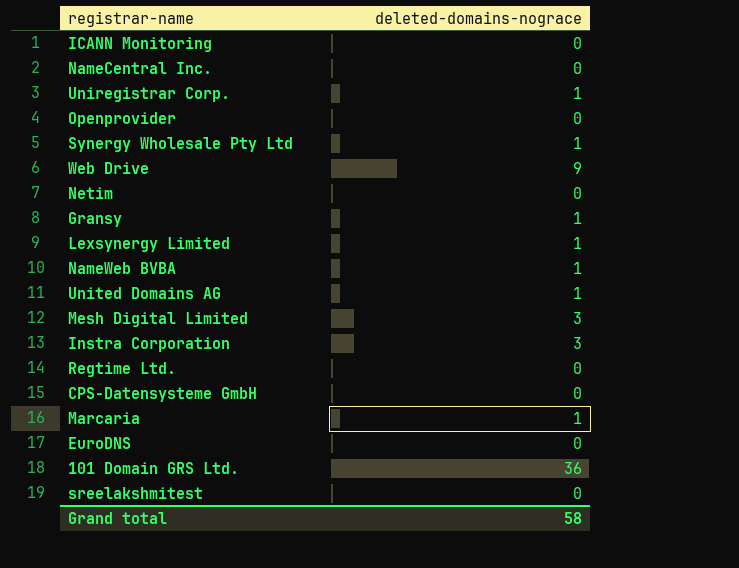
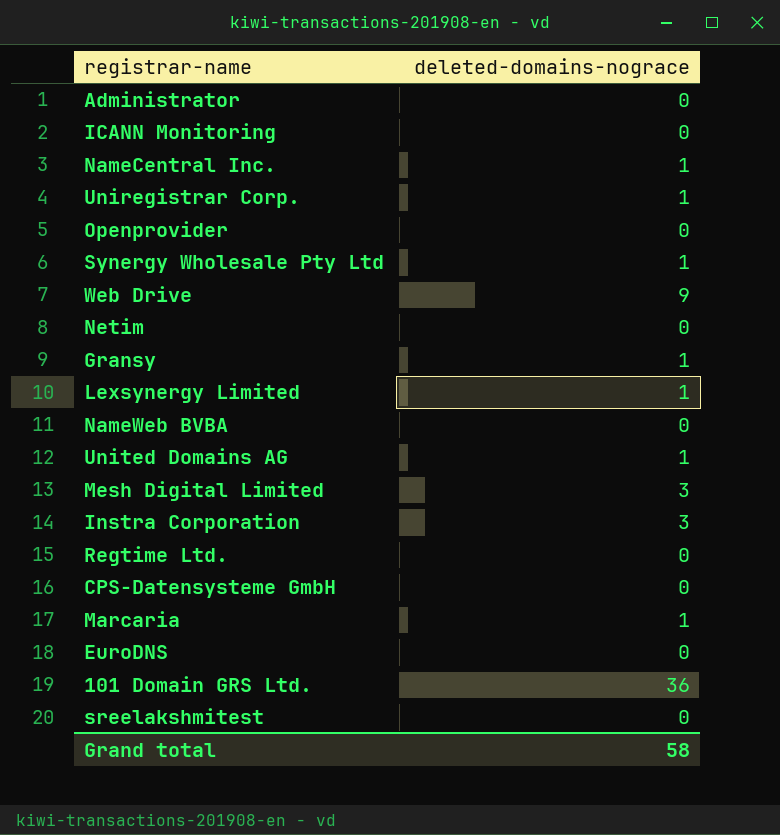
row Administrator: none -> 0
NameCentral Inc. | deleted-domains-nograce: 0 -> 1
NameWeb BVBA | deleted-domains-nograce: 1 -> 0

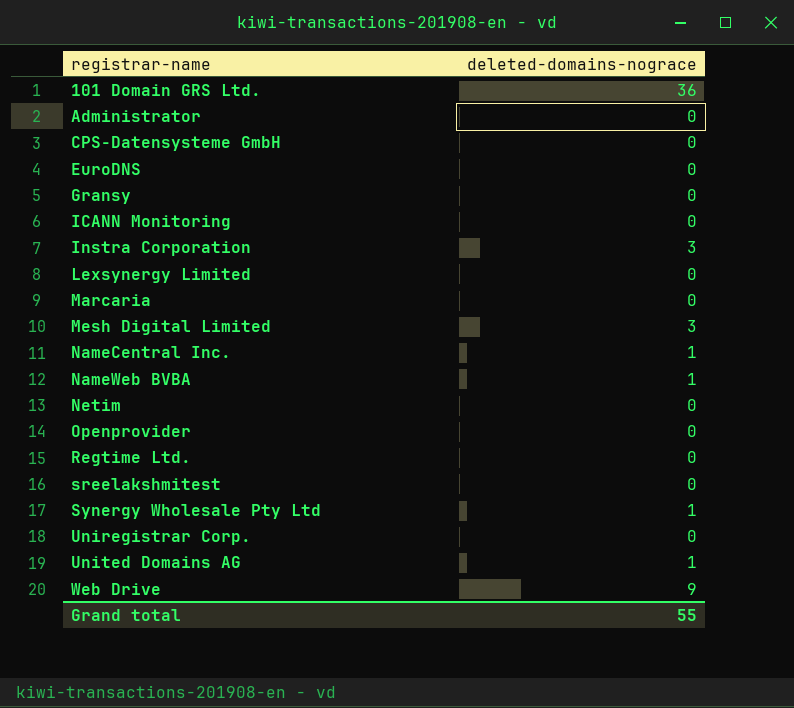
row order: none -> registrar-name ascending
Gransy | deleted-domains-nograce: 1 -> 0
Lexsynergy Limited | deleted-domains-nograce: 1 -> 0
Marcaria | deleted-domains-nograce: 1 -> 0
NameWeb BVBA | deleted-domains-nograce: 0 -> 1
Uniregistrar Corp. | deleted-domains-nograce: 1 -> 0
Grand total | deleted-domains-nograce: 58 -> 55

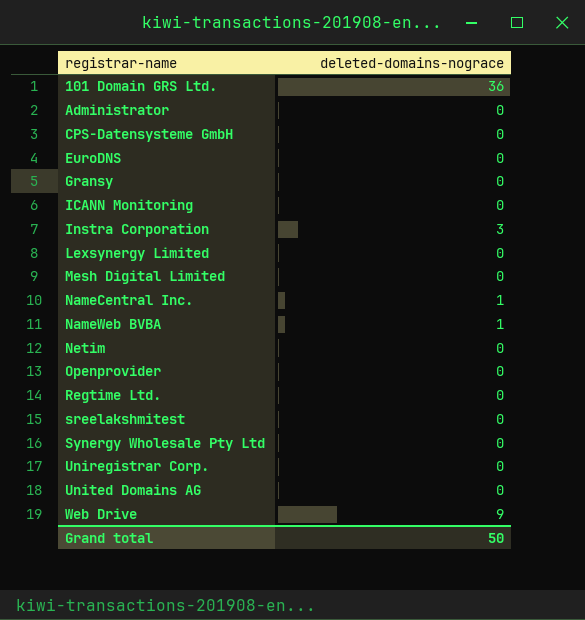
row Marcaria: 0 -> none
Mesh Digital Limited | deleted-domains-nograce: 3 -> 0
Synergy Wholesale Pty Ltd | deleted-domains-nograce: 1 -> 0
United Domains AG | deleted-domains-nograce: 1 -> 0
Grand total | deleted-domains-nograce: 55 -> 50

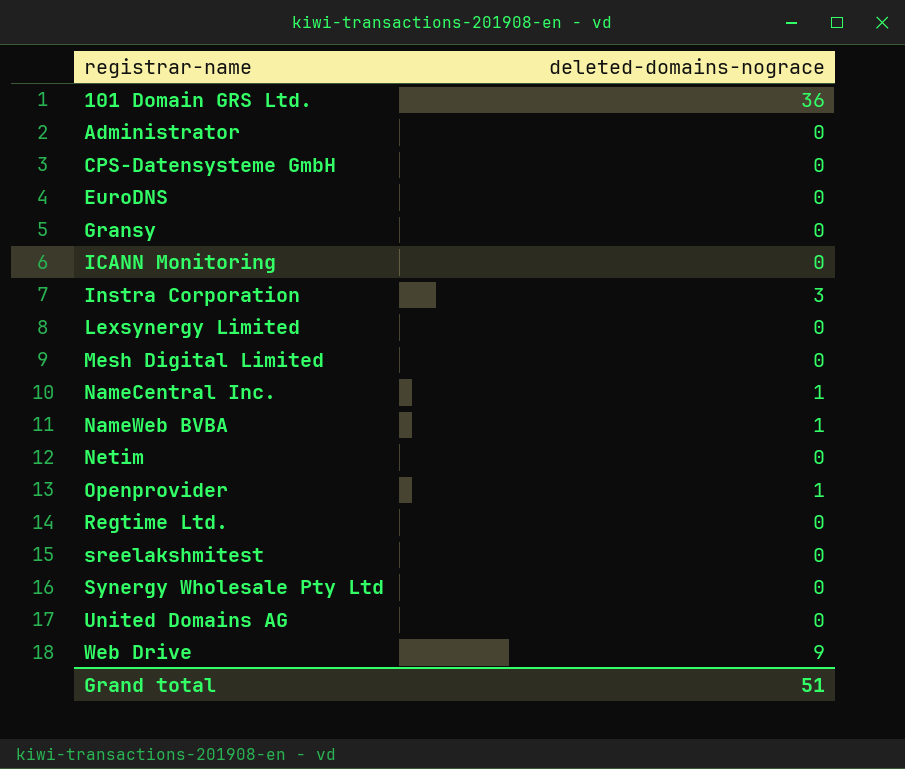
row Uniregistrar Corp.: 0 -> none
Openprovider | deleted-domains-nograce: 0 -> 1
Grand total | deleted-domains-nograce: 50 -> 51

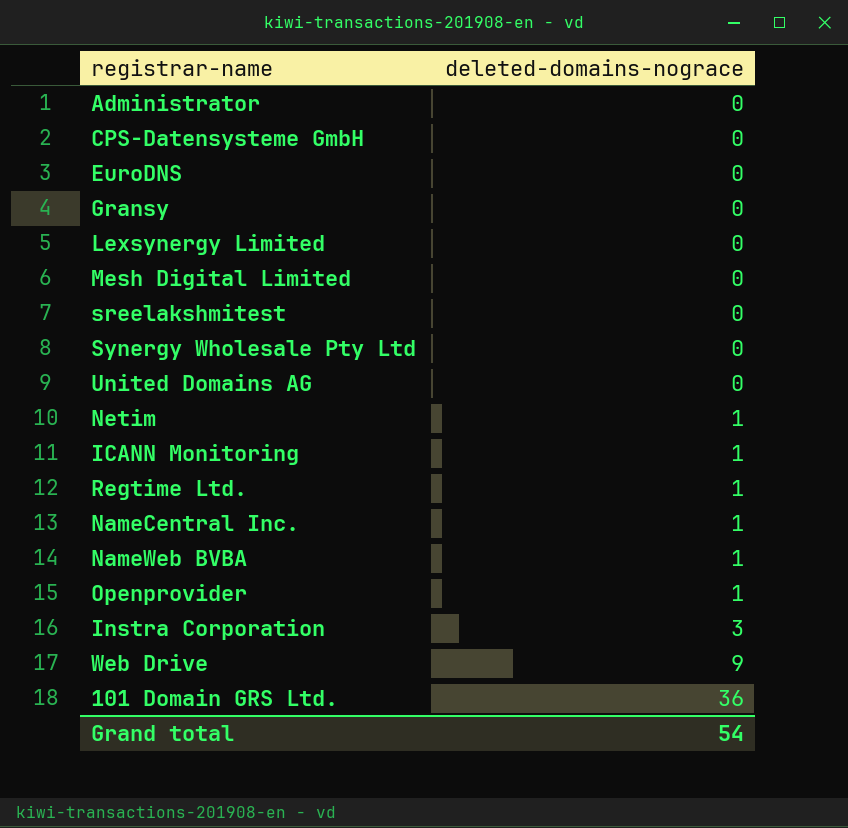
row order: registrar-name ascending -> deleted-domains-nograce ascending
Netim | deleted-domains-nograce: 0 -> 1
ICANN Monitoring | deleted-domains-nograce: 0 -> 1
Regtime Ltd. | deleted-domains-nograce: 0 -> 1
Grand total | deleted-domains-nograce: 51 -> 54

